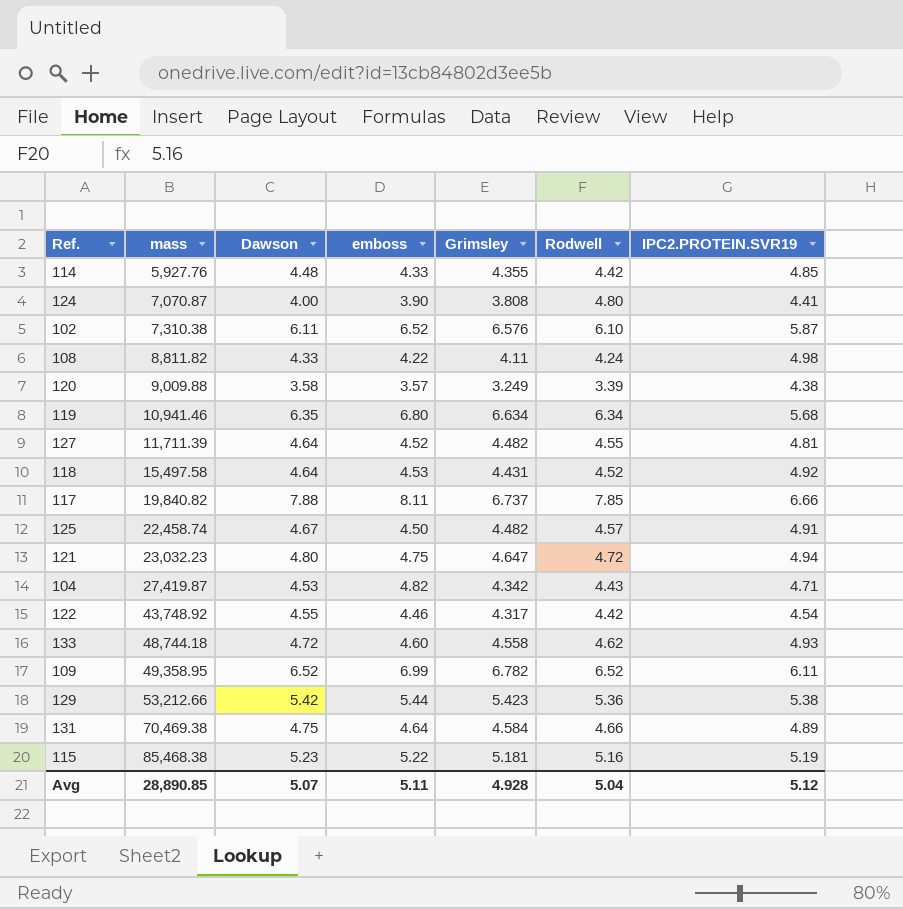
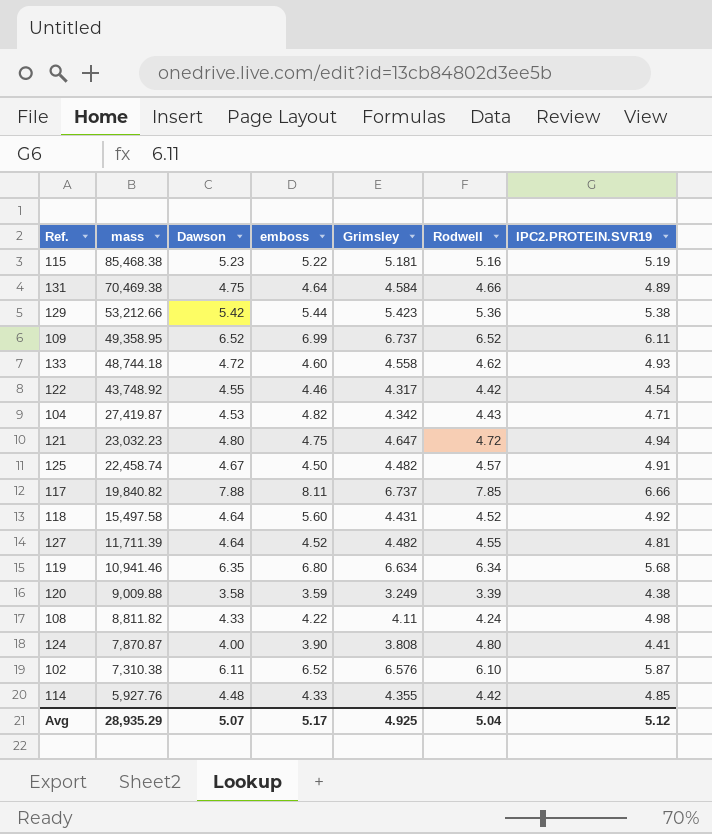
row order: mass ascending -> mass descending
109 | Grimsley: 6.782 -> 6.737
118 | emboss: 4.53 -> 5.60
120 | emboss: 3.57 -> 3.59
124 | mass: 7,070.87 -> 7,870.87
Avg | mass: 28,890.85 -> 28,935.29
Avg | emboss: 5.11 -> 5.17
Avg | Grimsley: 4.928 -> 4.925

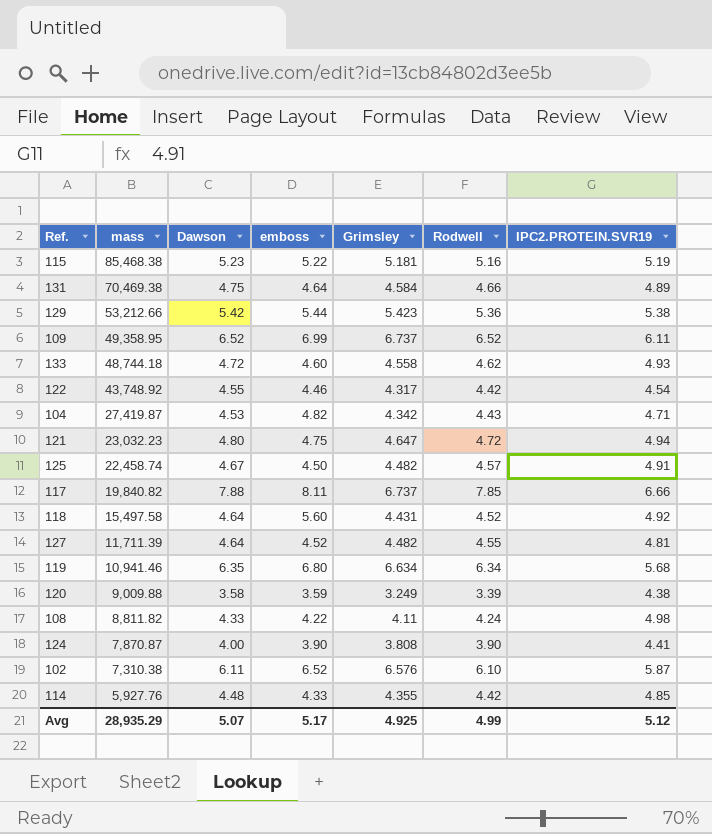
124 | Rodwell: 4.80 -> 3.90
Avg | Rodwell: 5.04 -> 4.99

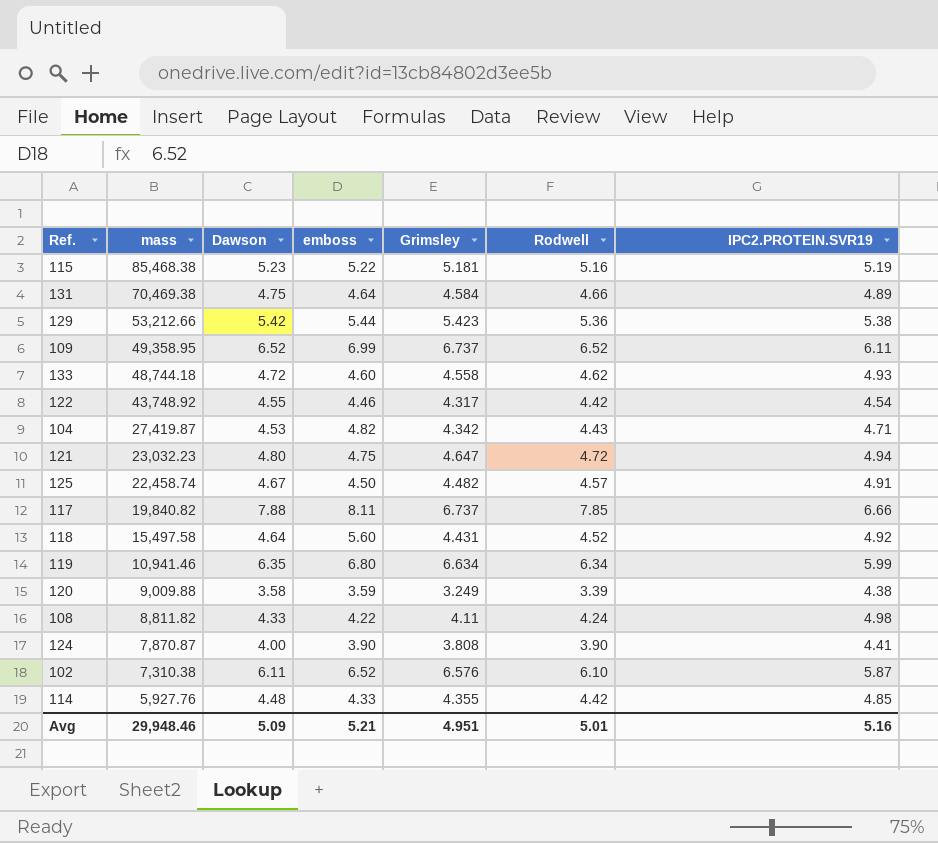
row 127: 11,711.39 | 4.64 | 4.52 | 4.482 | 4.55 | 4.81 -> none
119 | IPC2.PROTEIN.SVR19: 5.68 -> 5.99
Avg | mass: 28,935.29 -> 29,948.46
Avg | Dawson: 5.07 -> 5.09
Avg | emboss: 5.17 -> 5.21
Avg | Grimsley: 4.925 -> 4.951
Avg | Rodwell: 4.99 -> 5.01
Avg | IPC2.PROTEIN.SVR19: 5.12 -> 5.16

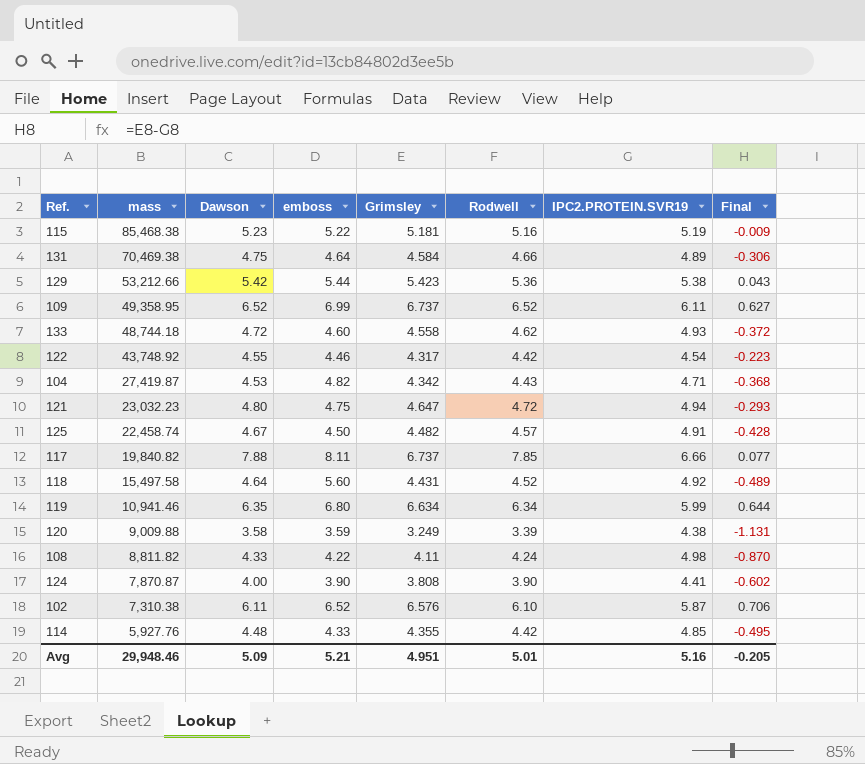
column Final | formula: none -> [Grimsley] - [IPC2.PROTEIN.SVR19]

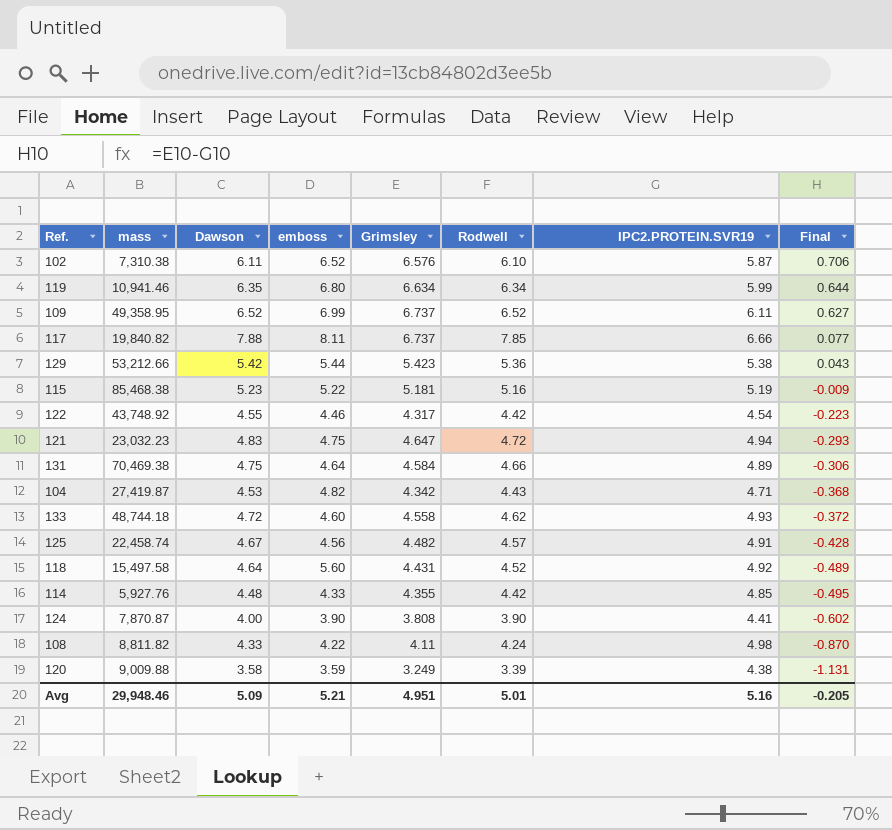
row order: mass descending -> Final descending
121 | Dawson: 4.80 -> 4.83
125 | emboss: 4.50 -> 4.56

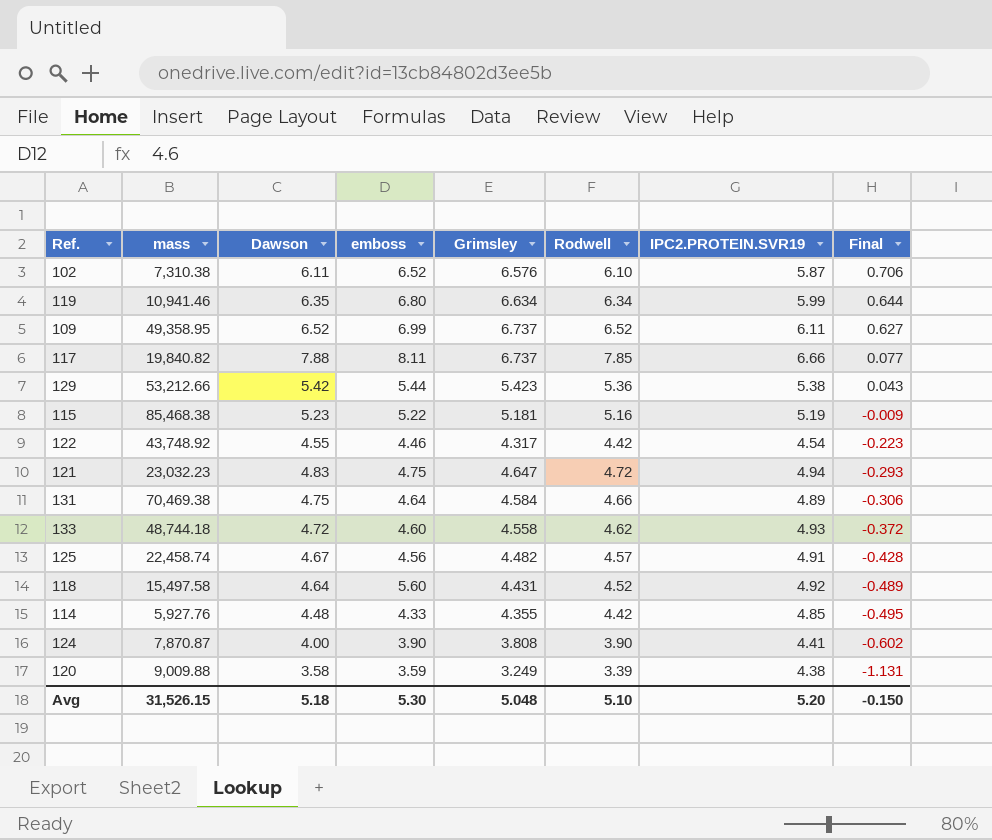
row 104: 27,419.87 | 4.53 | 4.82 | 4.342 | 4.43 | 4.71 | -0.368 -> none
row 108: 8,811.82 | 4.33 | 4.22 | 4.11 | 4.24 | 4.98 | -0.870 -> none
Avg | mass: 29,948.46 -> 31,526.15
Avg | Dawson: 5.09 -> 5.18
Avg | emboss: 5.21 -> 5.30
Avg | Grimsley: 4.951 -> 5.048
Avg | Rodwell: 5.01 -> 5.10
Avg | IPC2.PROTEIN.SVR19: 5.16 -> 5.20
Avg | Final: -0.205 -> -0.150

